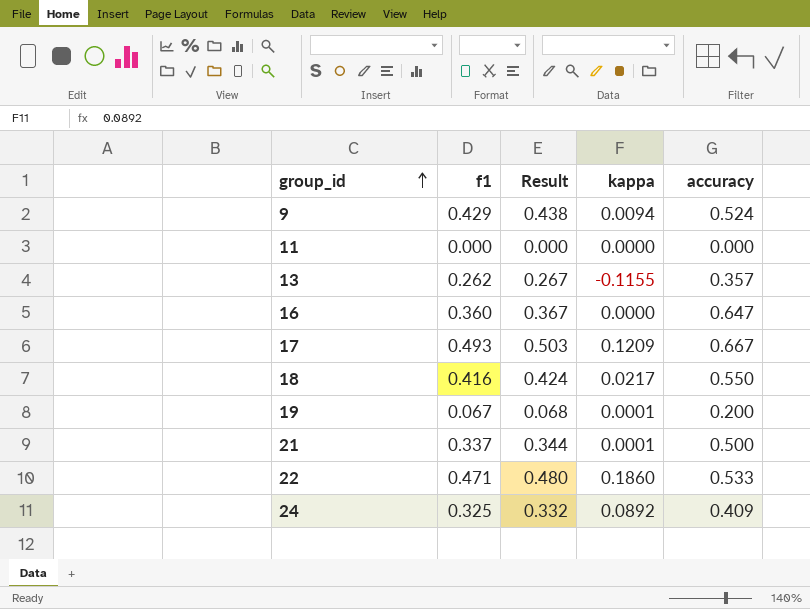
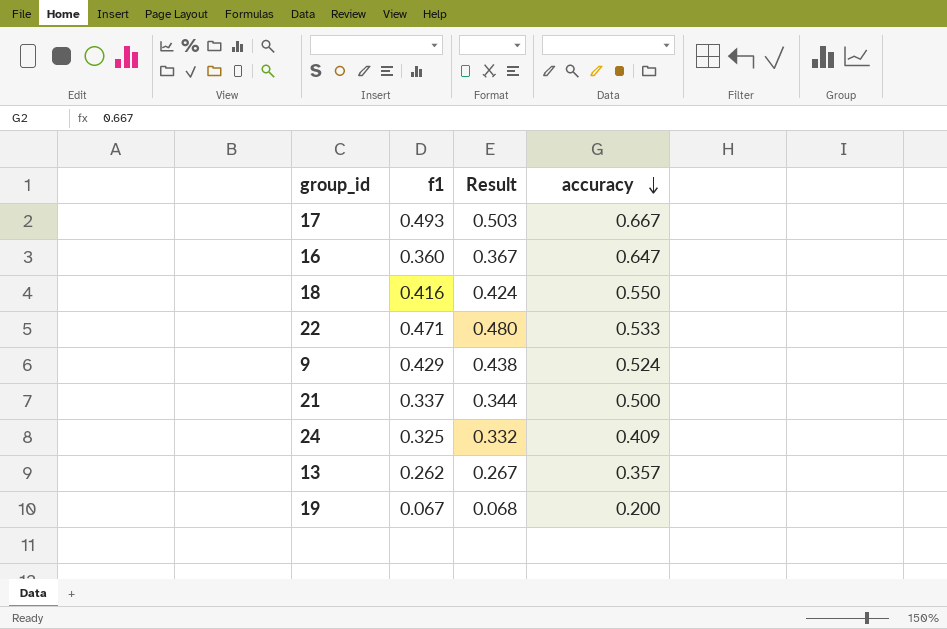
row order: group_id ascending -> accuracy descending
column kappa | position: 4 -> none
row 11: 0.000 | 0.000 | 0.0000 | 0.000 -> none

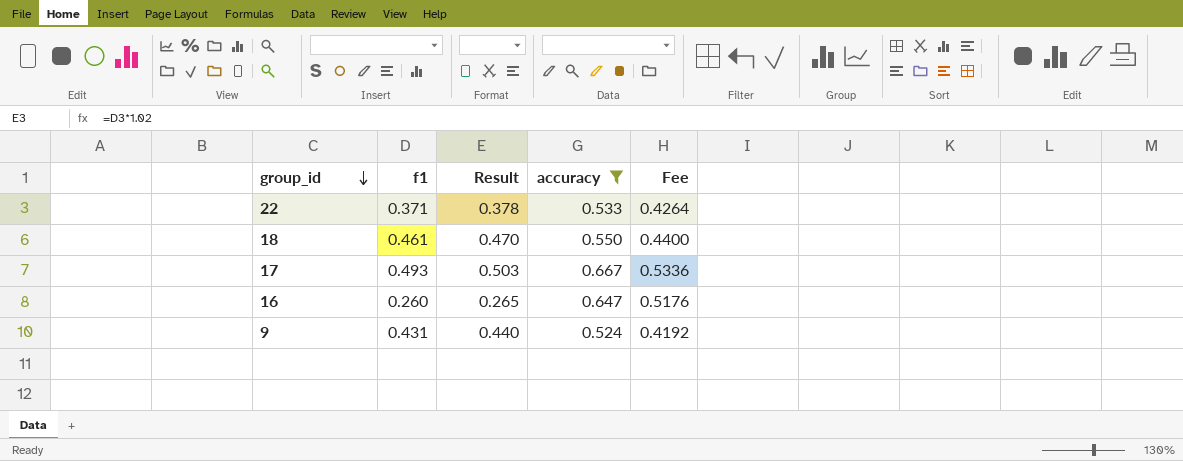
filter: none -> accuracy >= 0.524
row order: accuracy descending -> group_id descending
column Fee | formula: none -> [accuracy] * 0.8
22 | f1: 0.471 -> 0.371
22 | Result: 0.480 -> 0.378
18 | f1: 0.416 -> 0.461
18 | Result: 0.424 -> 0.470
16 | f1: 0.360 -> 0.260
16 | Result: 0.367 -> 0.265
9 | f1: 0.429 -> 0.431
9 | Result: 0.438 -> 0.440

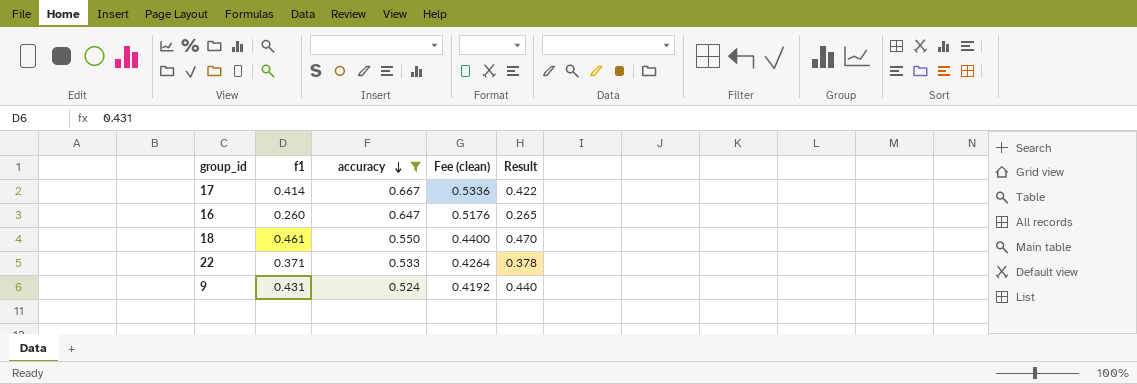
row order: group_id descending -> accuracy descending
column name: Fee -> Fee (clean)
column Result | position: 3 -> 5
17 | f1: 0.493 -> 0.414
17 | Result: 0.503 -> 0.422

